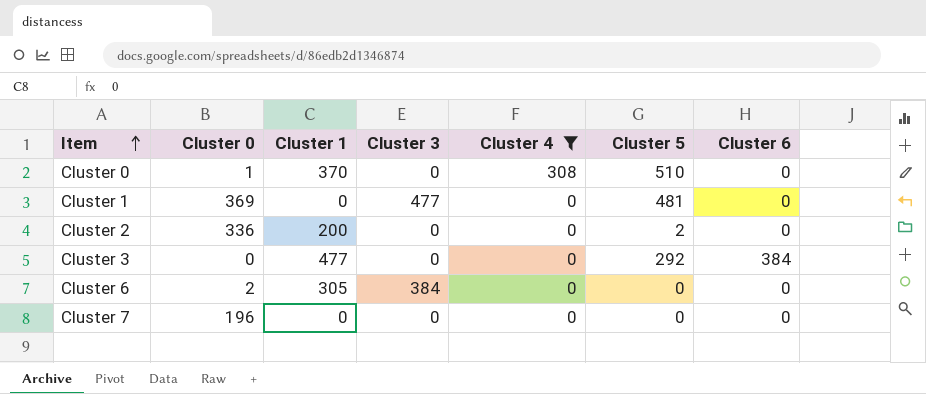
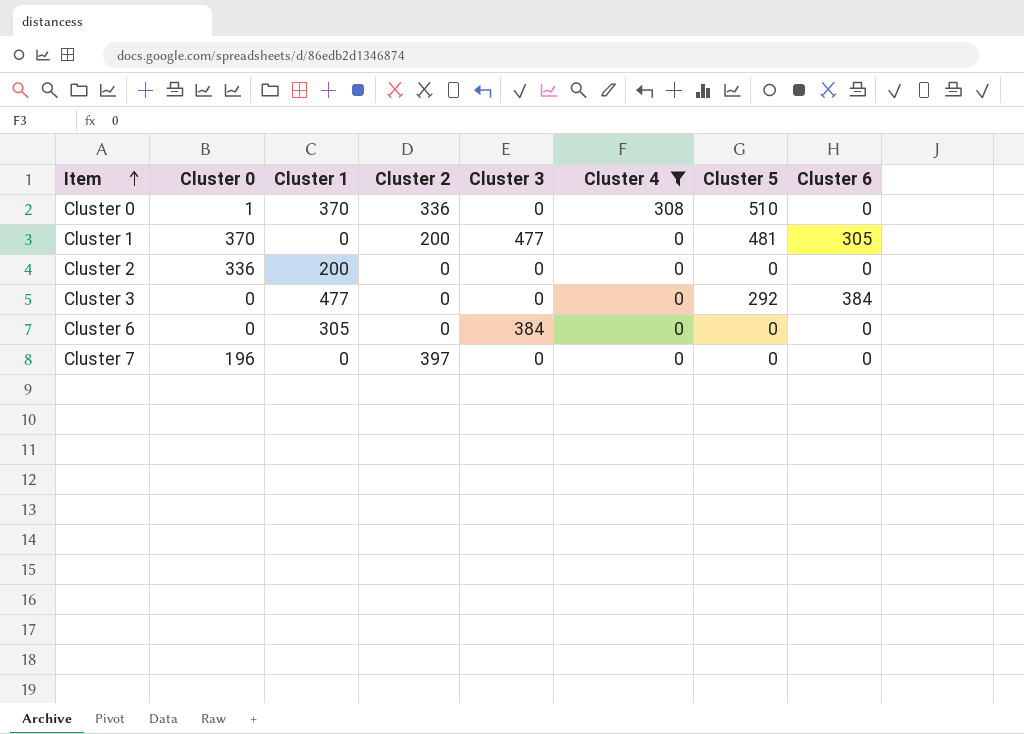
column Cluster 2 | position: none -> 4
Cluster 1 | Cluster 0: 369 -> 370
Cluster 1 | Cluster 6: 0 -> 305
Cluster 2 | Cluster 5: 2 -> 0
Cluster 6 | Cluster 0: 2 -> 0

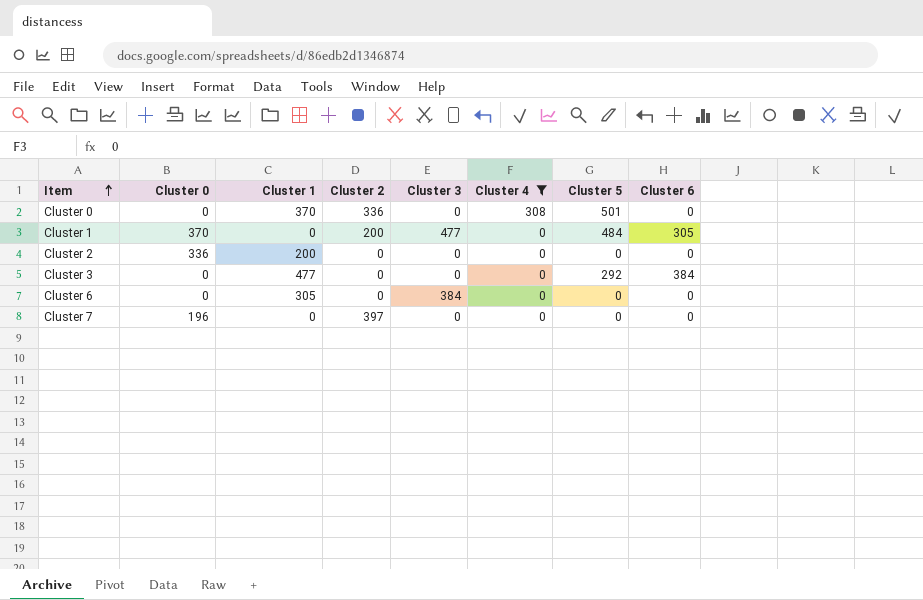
Cluster 0 | Cluster 0: 1 -> 0
Cluster 0 | Cluster 5: 510 -> 501
Cluster 1 | Cluster 5: 481 -> 484

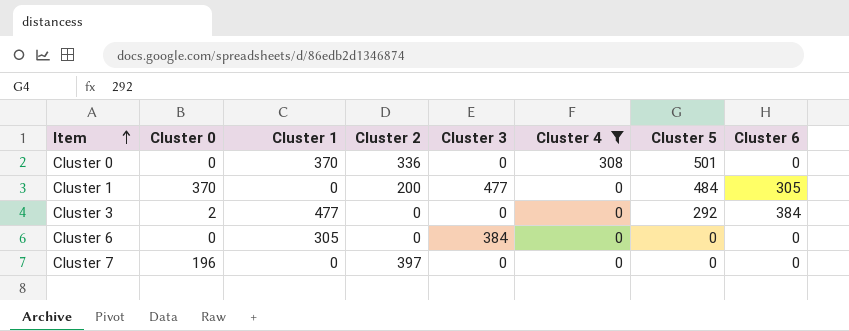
row Cluster 2: 336 | 200 | 0 | 0 | 0 | 0 | 0 -> none
Cluster 3 | Cluster 0: 0 -> 2

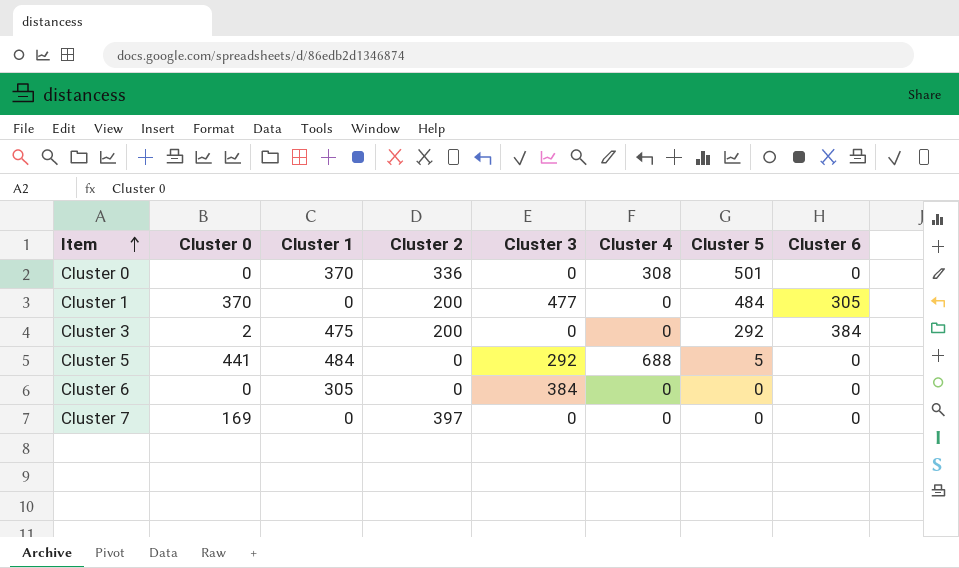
filter: Cluster 4 != 688 -> none
Cluster 3 | Cluster 1: 477 -> 475
Cluster 3 | Cluster 2: 0 -> 200
Cluster 7 | Cluster 0: 196 -> 169

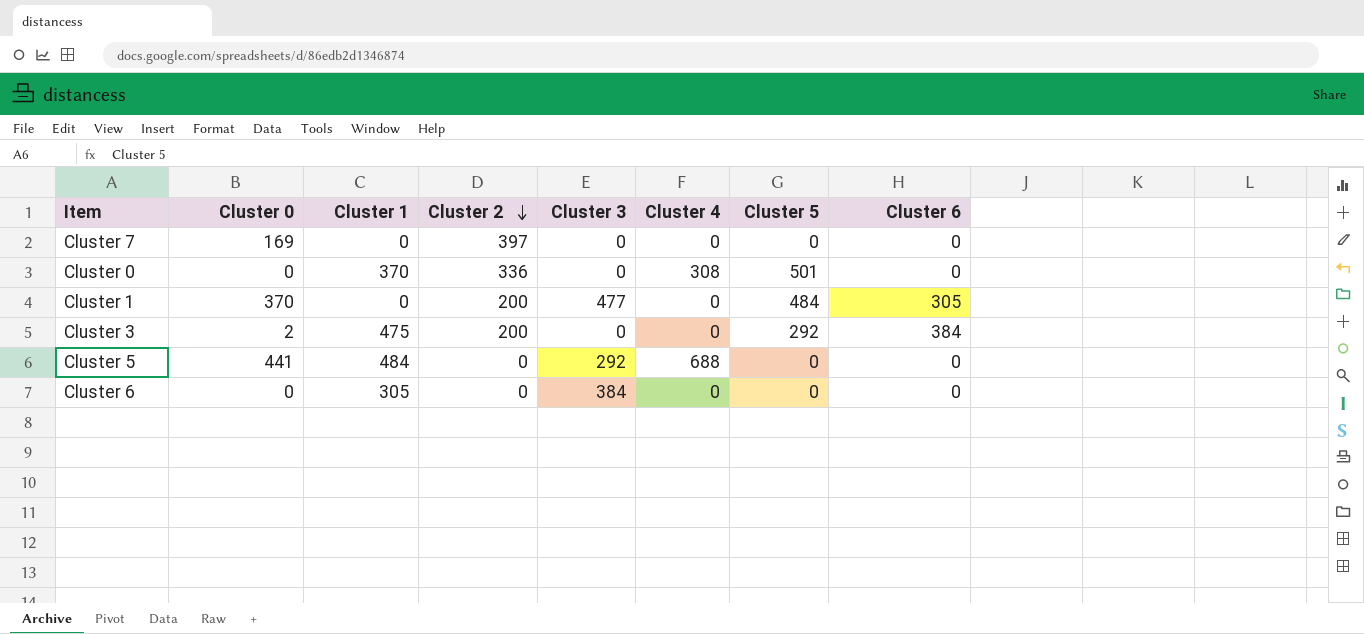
row order: Item ascending -> Cluster 2 descending
Cluster 5 | Cluster 5: 5 -> 0

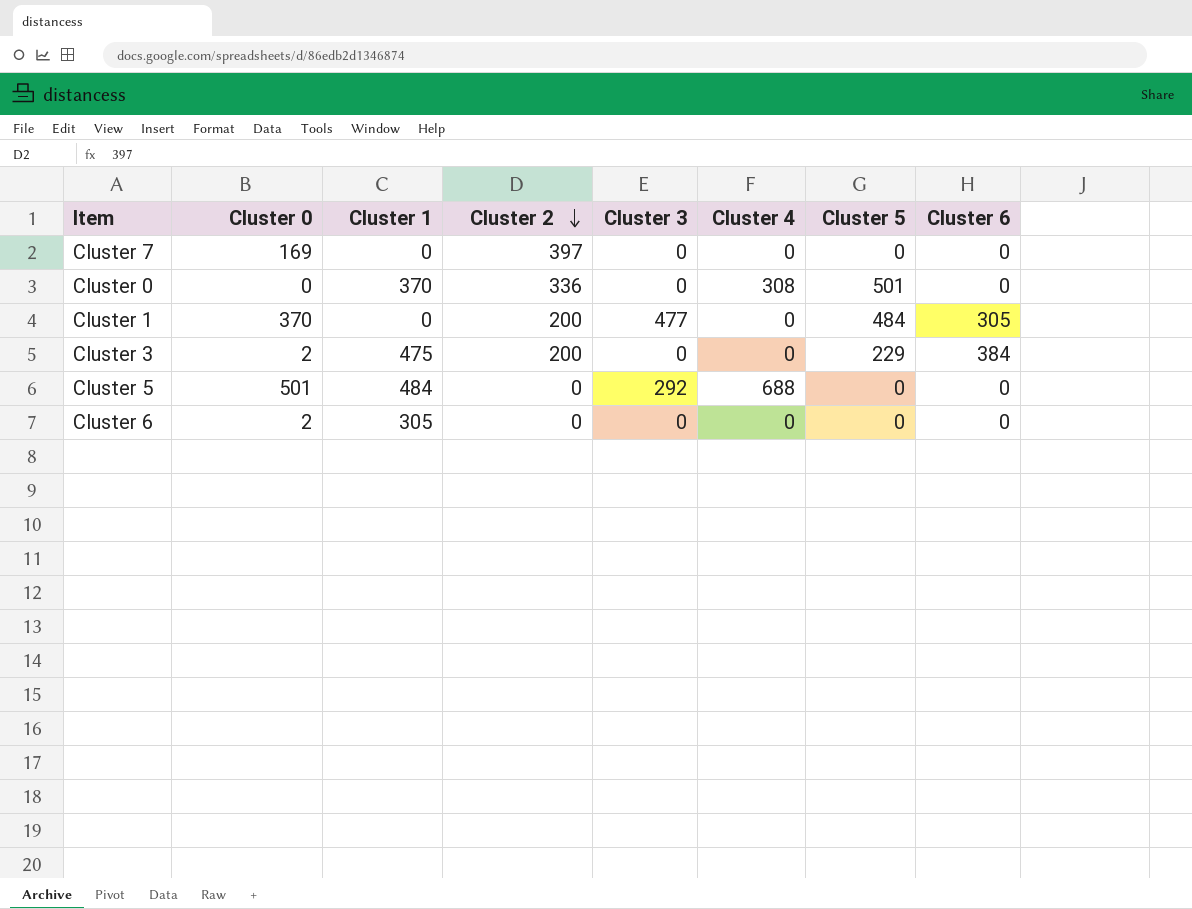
Cluster 3 | Cluster 5: 292 -> 229
Cluster 5 | Cluster 0: 441 -> 501
Cluster 6 | Cluster 0: 0 -> 2
Cluster 6 | Cluster 3: 384 -> 0

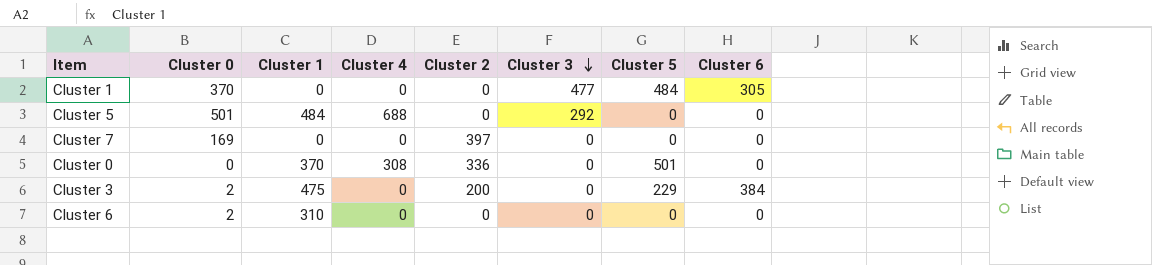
row order: Cluster 2 descending -> Cluster 3 descending
column Cluster 4 | position: 6 -> 4
Cluster 1 | Cluster 2: 200 -> 0
Cluster 6 | Cluster 1: 305 -> 310

